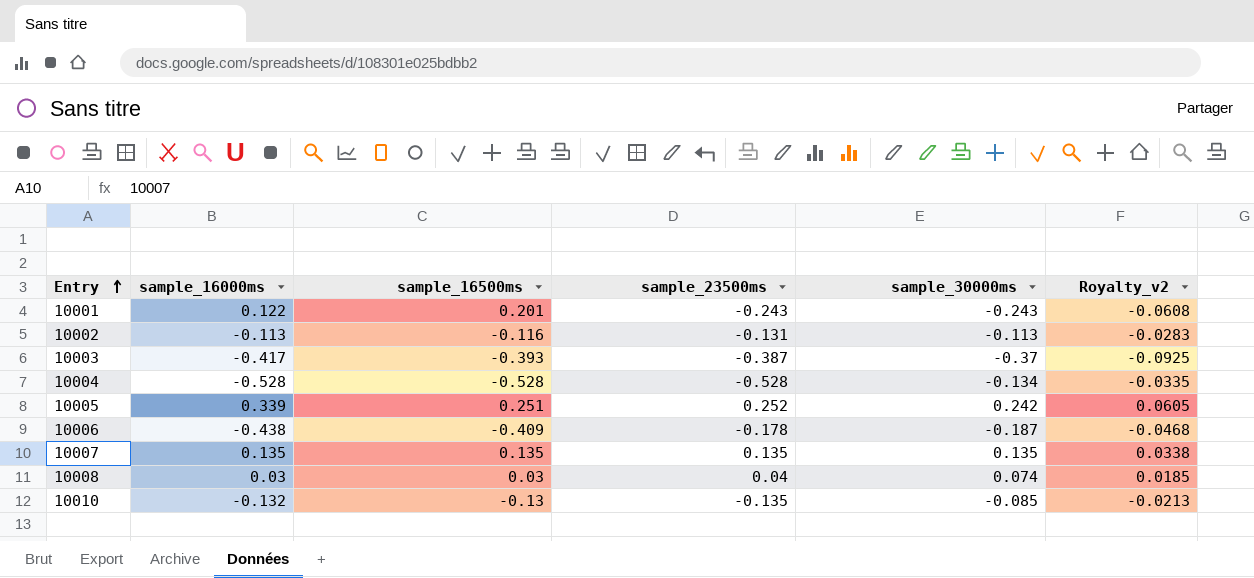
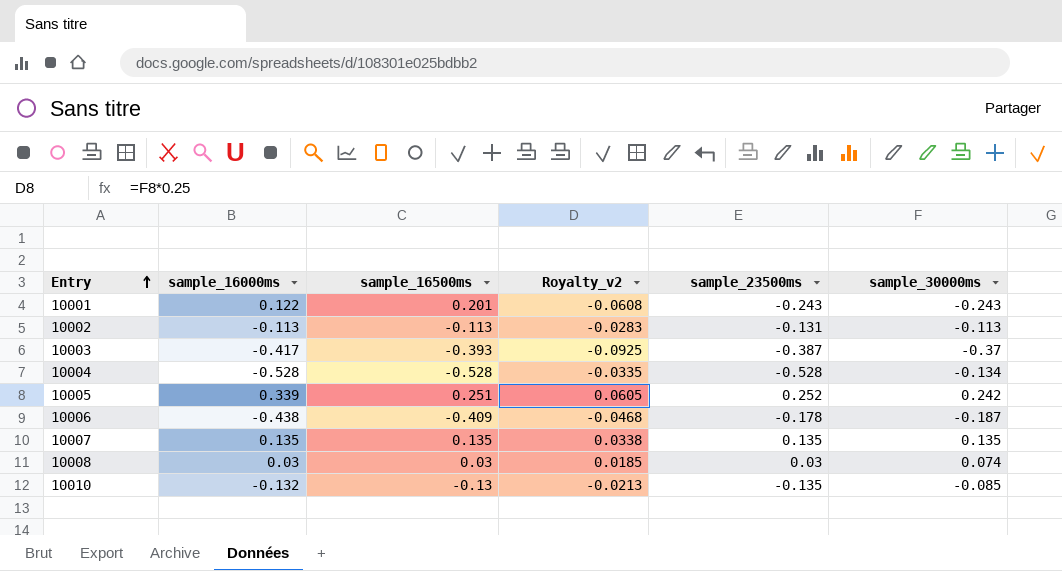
column Royalty_v2 | position: 6 -> 4
10002 | sample_16500ms: -0.116 -> -0.113
10008 | sample_23500ms: 0.04 -> 0.03

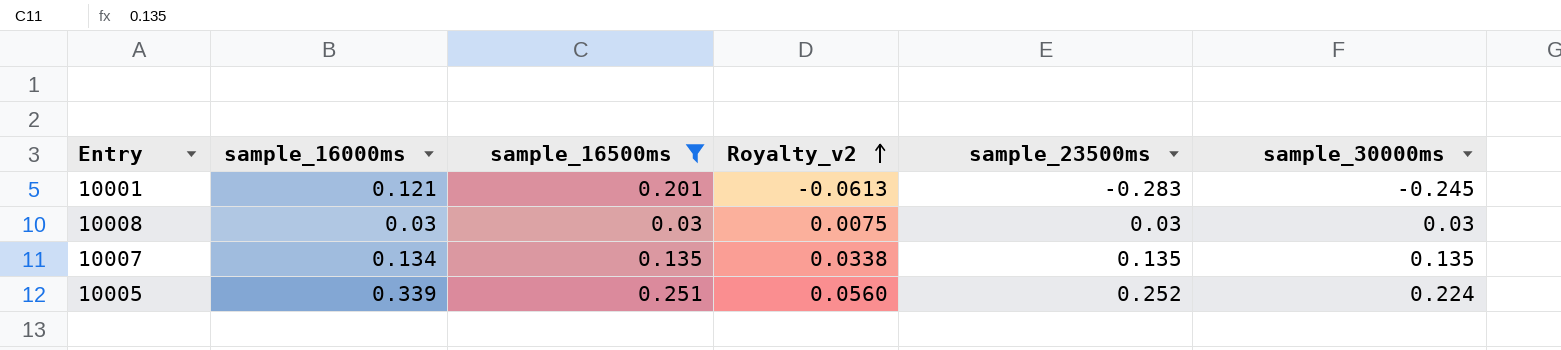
filter: none -> sample_16500ms >= 0.03
row order: Entry ascending -> Royalty_v2 ascending
10001 | sample_16000ms: 0.122 -> 0.121
10001 | Royalty_v2: -0.0608 -> -0.0613
10001 | sample_23500ms: -0.243 -> -0.283
10001 | sample_30000ms: -0.243 -> -0.245
10008 | Royalty_v2: 0.0185 -> 0.0075
10008 | sample_30000ms: 0.074 -> 0.03
10007 | sample_16000ms: 0.135 -> 0.134
10005 | Royalty_v2: 0.0605 -> 0.0560
10005 | sample_30000ms: 0.242 -> 0.224

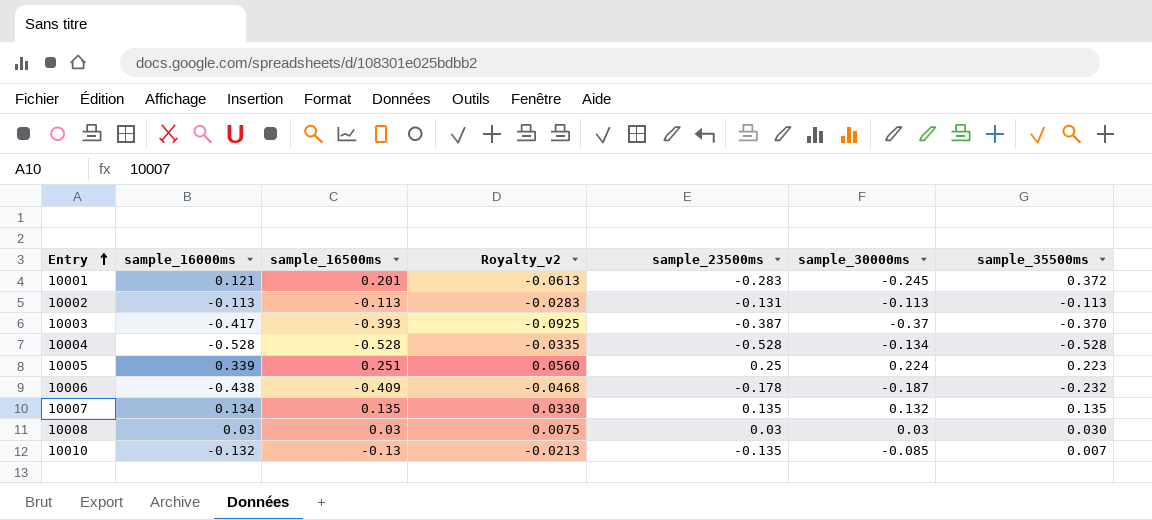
filter: sample_16500ms >= 0.03 -> none
row order: Royalty_v2 ascending -> Entry ascending
column sample_35500ms | position: none -> 7
10005 | sample_23500ms: 0.252 -> 0.25
10007 | Royalty_v2: 0.0338 -> 0.0330
10007 | sample_30000ms: 0.135 -> 0.132

